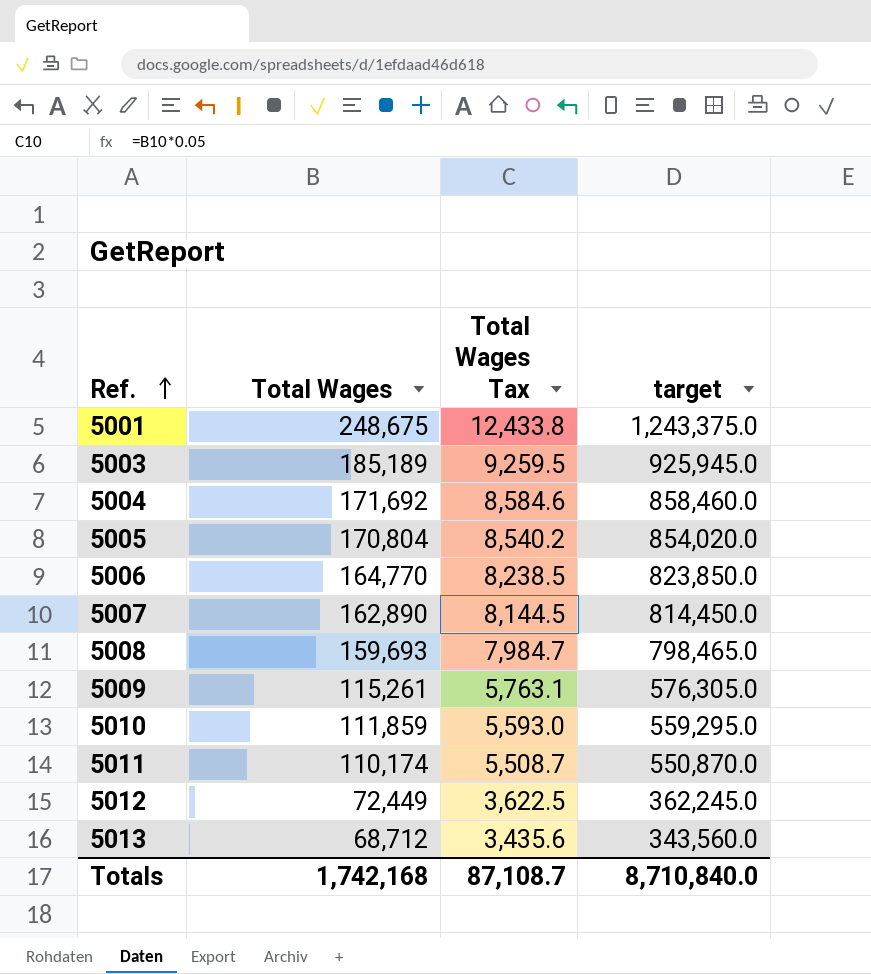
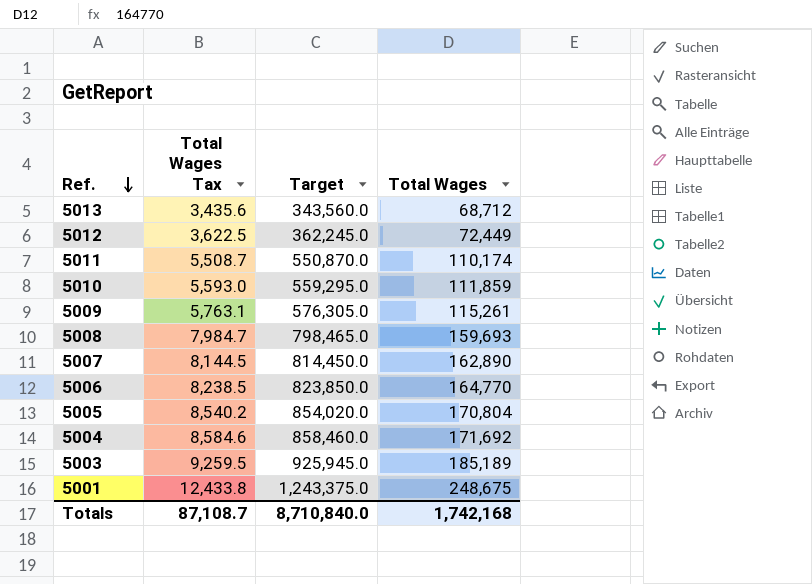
row order: Ref. ascending -> Ref. descending
column name: target -> Target
column Total Wages | position: 2 -> 4

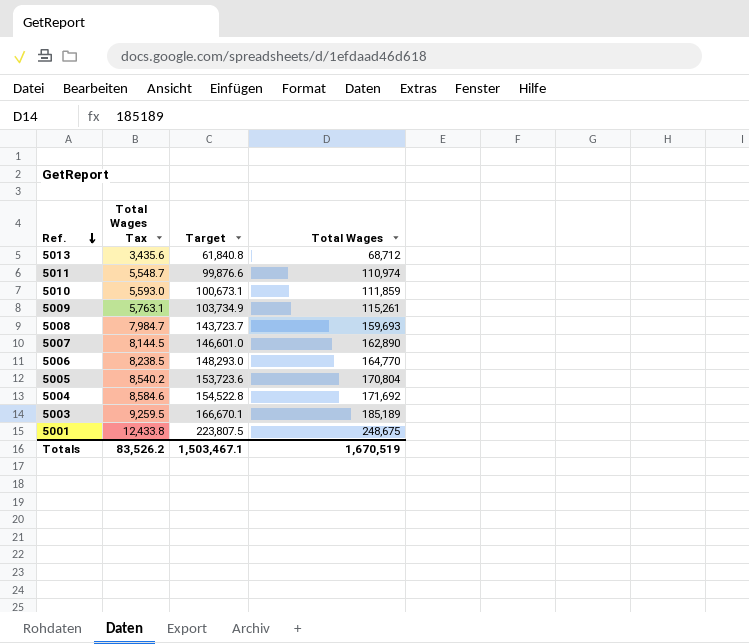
column Target | formula: [Total Wages] * 5 -> [Total Wages] * 0.9
row 5012: 3,622.5 | 362,245.0 | 72,449 -> none
5011 | Total Wages Tax: 5,508.7 -> 5,548.7
5011 | Total Wages: 110,174 -> 110,974
Totals | Total Wages Tax: 87,108.7 -> 83,526.2
Totals | Target: 8,710,840.0 -> 1,503,467.1
Totals | Total Wages: 1,742,168 -> 1,670,519

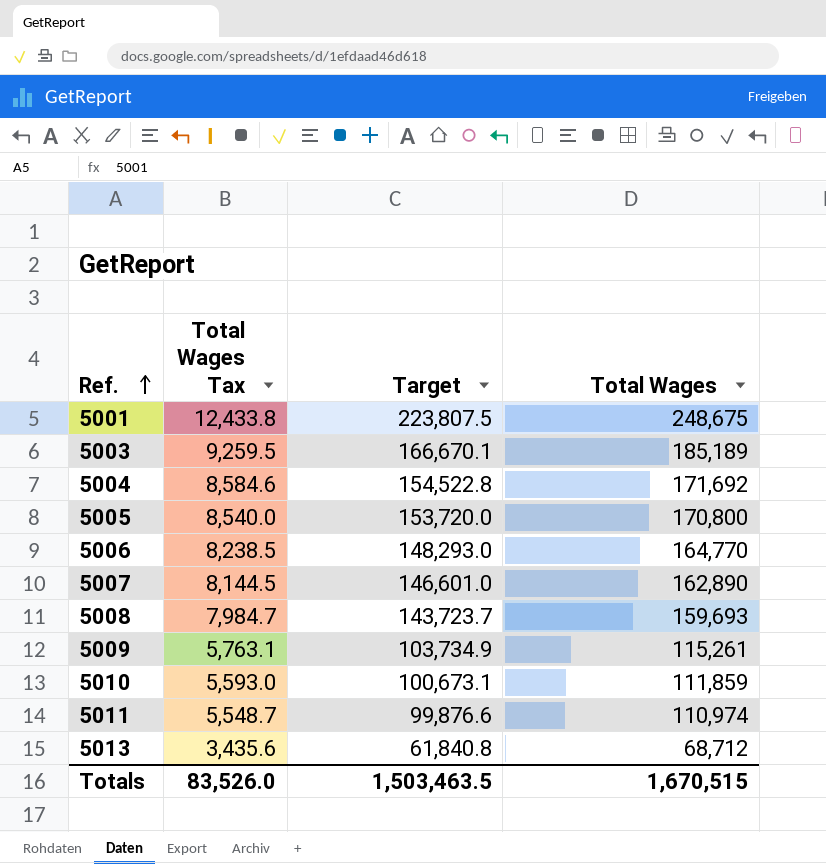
row order: Ref. descending -> Ref. ascending
5005 | Total Wages Tax: 8,540.2 -> 8,540.0
5005 | Target: 153,723.6 -> 153,720.0
5005 | Total Wages: 170,804 -> 170,800
Totals | Total Wages Tax: 83,526.2 -> 83,526.0
Totals | Target: 1,503,467.1 -> 1,503,463.5
Totals | Total Wages: 1,670,519 -> 1,670,515

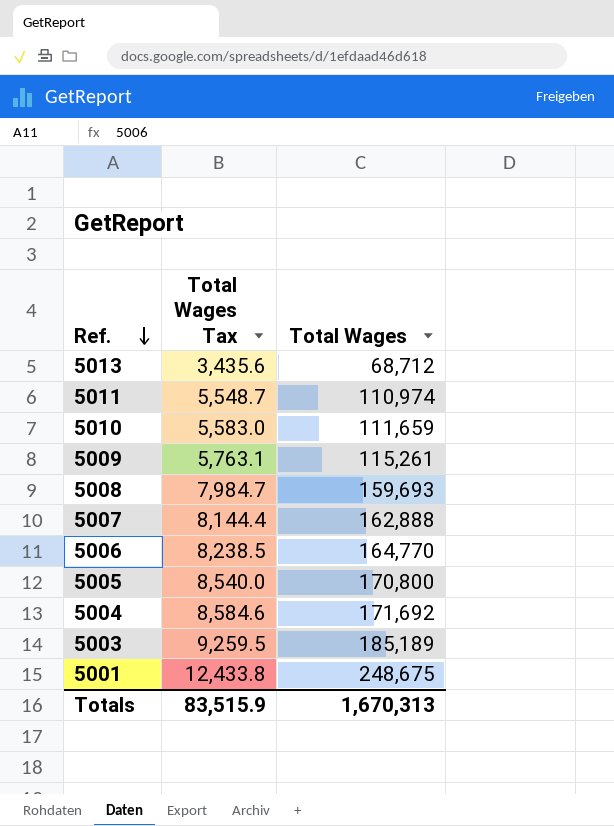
row order: Ref. ascending -> Ref. descending
column Target | formula: [Total Wages] * 0.9 -> none
5010 | Total Wages Tax: 5,593.0 -> 5,583.0
5010 | Total Wages: 111,859 -> 111,659
5007 | Total Wages Tax: 8,144.5 -> 8,144.4
5007 | Total Wages: 162,890 -> 162,888
Totals | Total Wages Tax: 83,526.0 -> 83,515.9
Totals | Total Wages: 1,670,515 -> 1,670,313

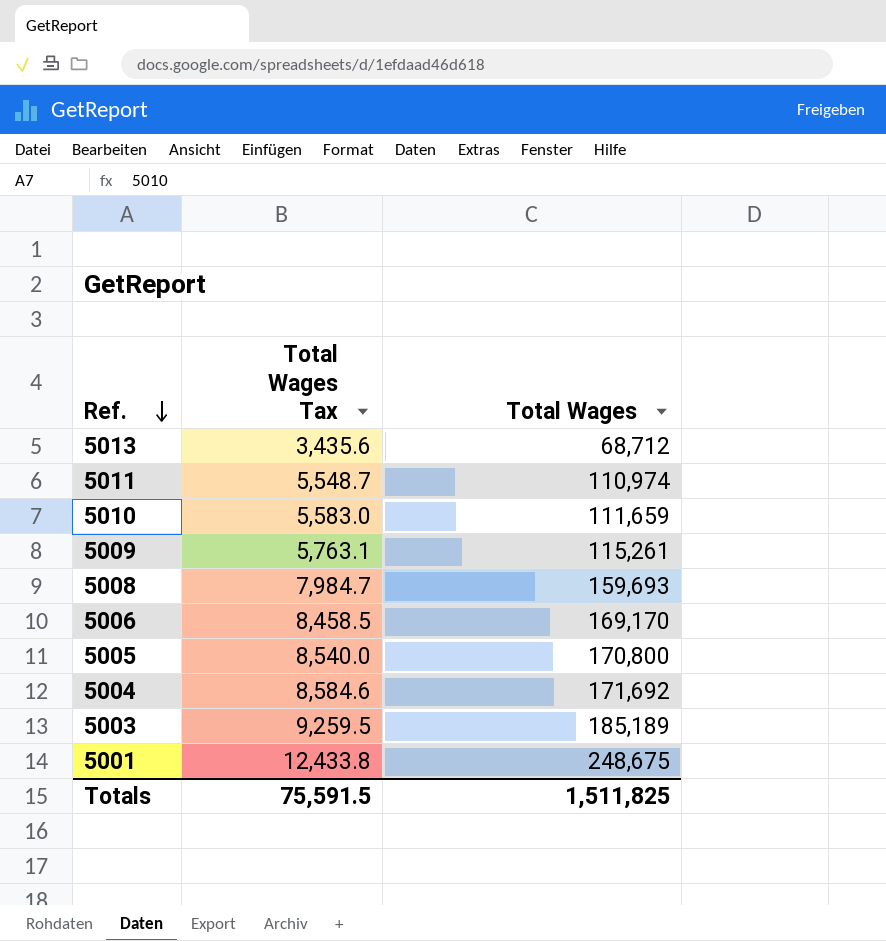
row 5007: 8,144.4 | 162,888 -> none
5006 | Total Wages Tax: 8,238.5 -> 8,458.5
5006 | Total Wages: 164,770 -> 169,170
Totals | Total Wages Tax: 83,515.9 -> 75,591.5
Totals | Total Wages: 1,670,313 -> 1,511,825

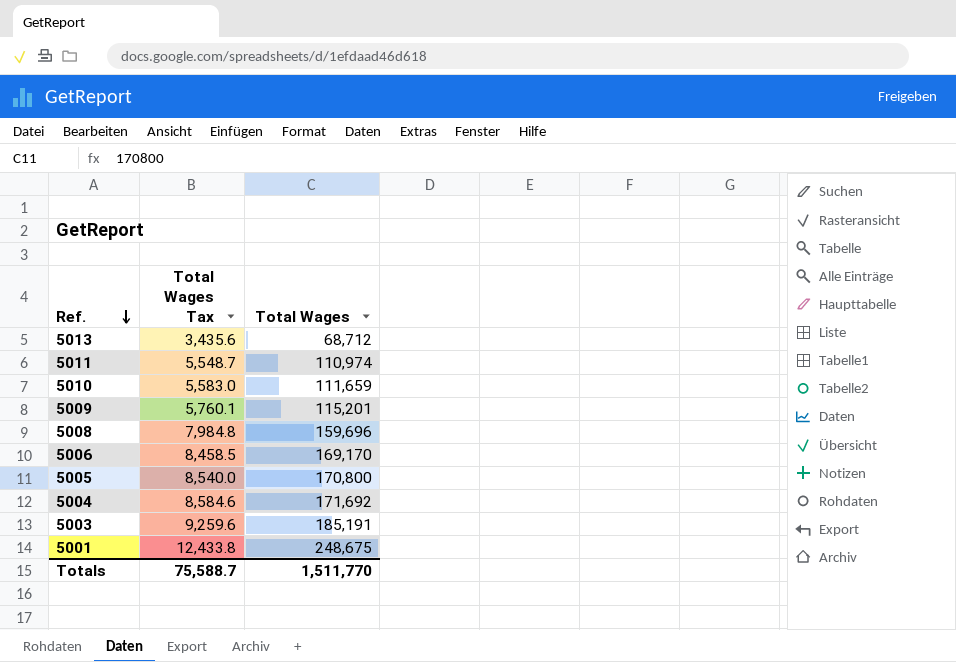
5009 | Total Wages Tax: 5,763.1 -> 5,760.1
5009 | Total Wages: 115,261 -> 115,201
5008 | Total Wages Tax: 7,984.7 -> 7,984.8
5008 | Total Wages: 159,693 -> 159,696
5003 | Total Wages Tax: 9,259.5 -> 9,259.6
5003 | Total Wages: 185,189 -> 185,191
Totals | Total Wages Tax: 75,591.5 -> 75,588.7
Totals | Total Wages: 1,511,825 -> 1,511,770

